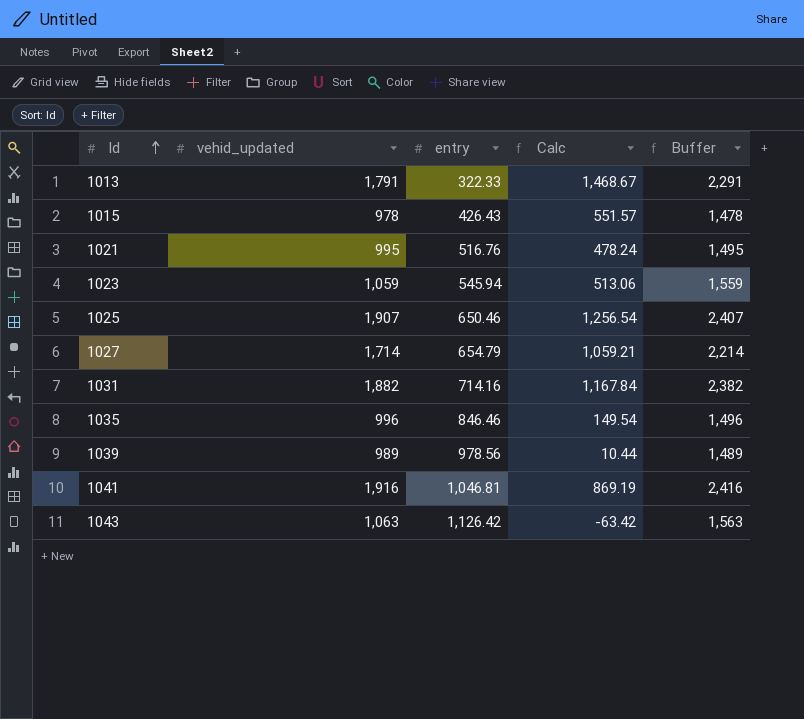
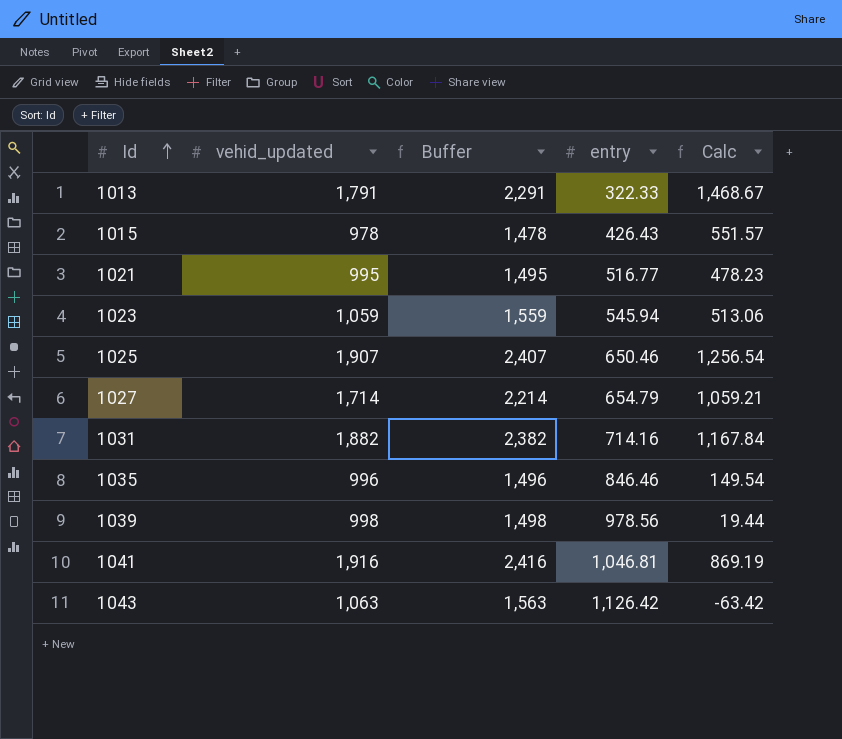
column Buffer | position: 5 -> 3
1021 | entry: 516.76 -> 516.77
1021 | Calc: 478.24 -> 478.23
1039 | vehid_updated: 989 -> 998
1039 | Buffer: 1,489 -> 1,498
1039 | Calc: 10.44 -> 19.44

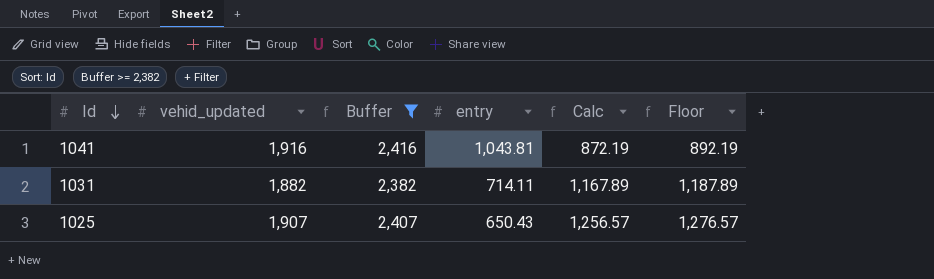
filter: none -> Buffer >= 2,382
row order: Id ascending -> Id descending
column Floor | formula: none -> [Calc] + 20
1041 | entry: 1,046.81 -> 1,043.81
1041 | Calc: 869.19 -> 872.19
1031 | entry: 714.16 -> 714.11
1031 | Calc: 1,167.84 -> 1,167.89
1025 | entry: 650.46 -> 650.43
1025 | Calc: 1,256.54 -> 1,256.57

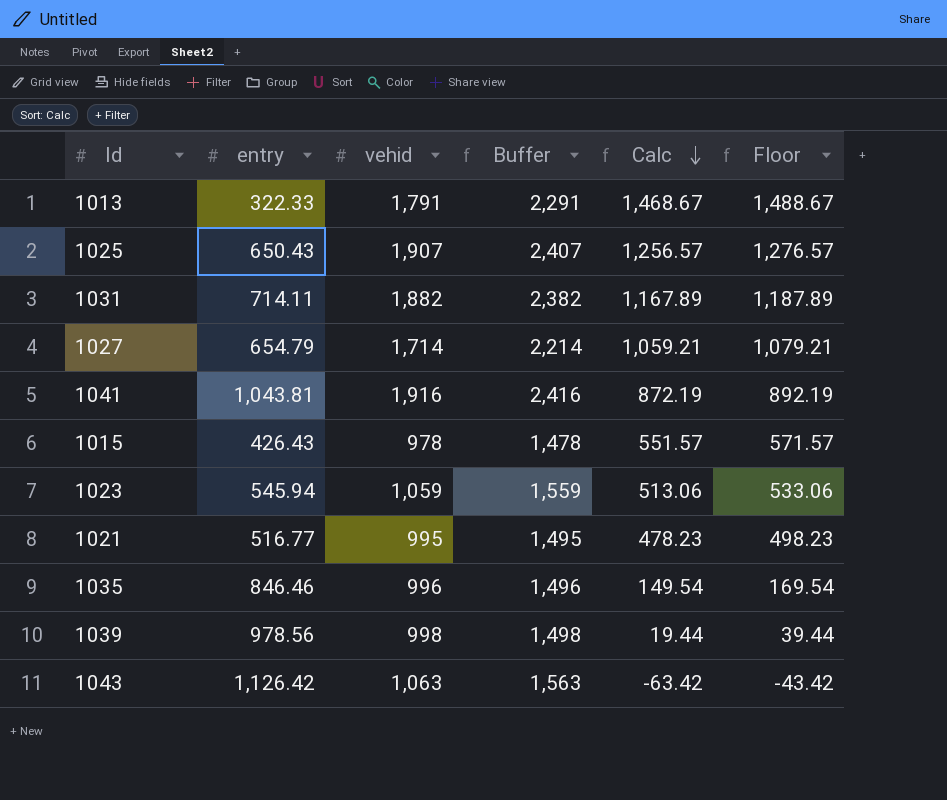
filter: Buffer >= 2,382 -> none
row order: Id descending -> Calc descending
column entry | position: 4 -> 2
column name: vehid_updated -> vehid

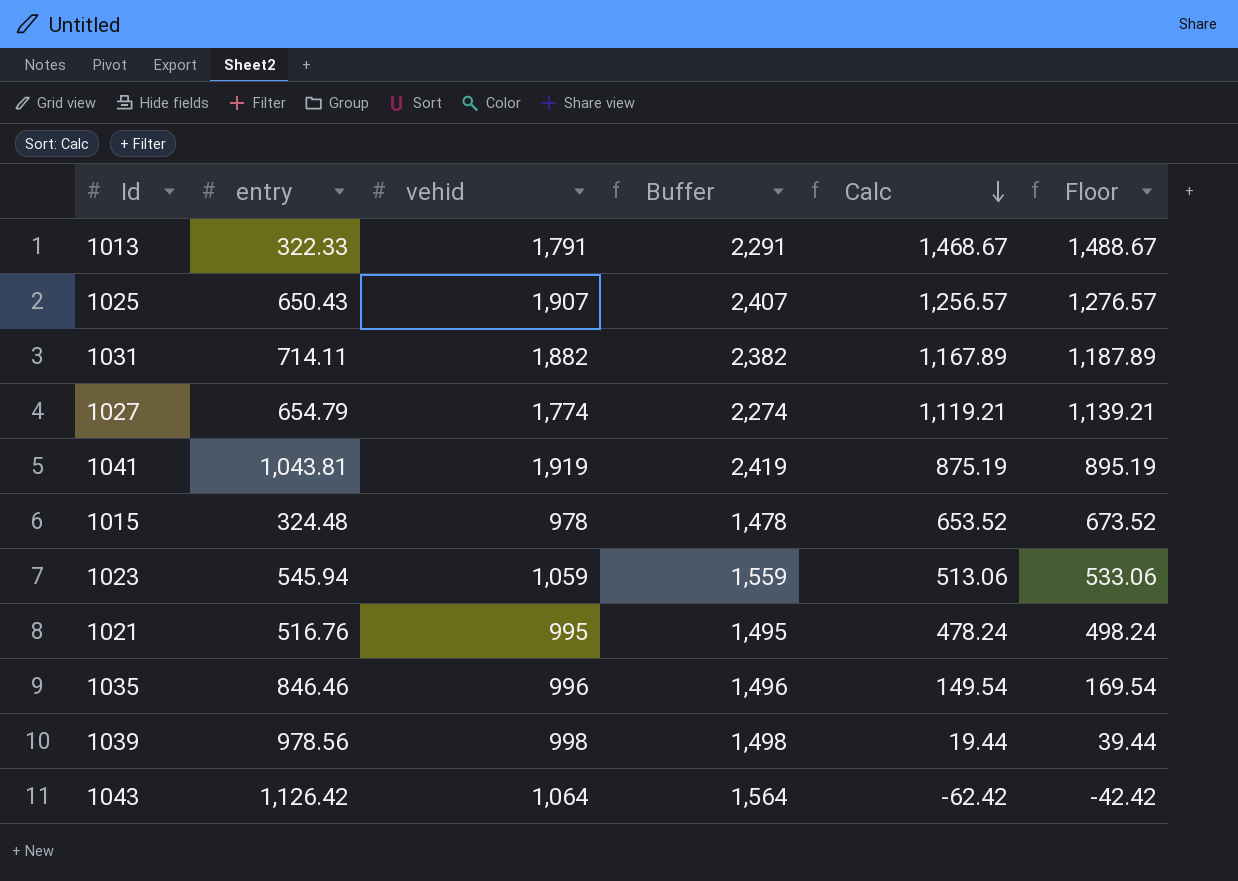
1027 | vehid: 1,714 -> 1,774
1027 | Buffer: 2,214 -> 2,274
1027 | Calc: 1,059.21 -> 1,119.21
1027 | Floor: 1,079.21 -> 1,139.21
1041 | vehid: 1,916 -> 1,919
1041 | Buffer: 2,416 -> 2,419
1041 | Calc: 872.19 -> 875.19
1041 | Floor: 892.19 -> 895.19
1015 | entry: 426.43 -> 324.48
1015 | Calc: 551.57 -> 653.52
1015 | Floor: 571.57 -> 673.52
1021 | entry: 516.77 -> 516.76
1021 | Calc: 478.23 -> 478.24
1021 | Floor: 498.23 -> 498.24
1043 | vehid: 1,063 -> 1,064
1043 | Buffer: 1,563 -> 1,564
1043 | Calc: -63.42 -> -62.42
1043 | Floor: -43.42 -> -42.42

